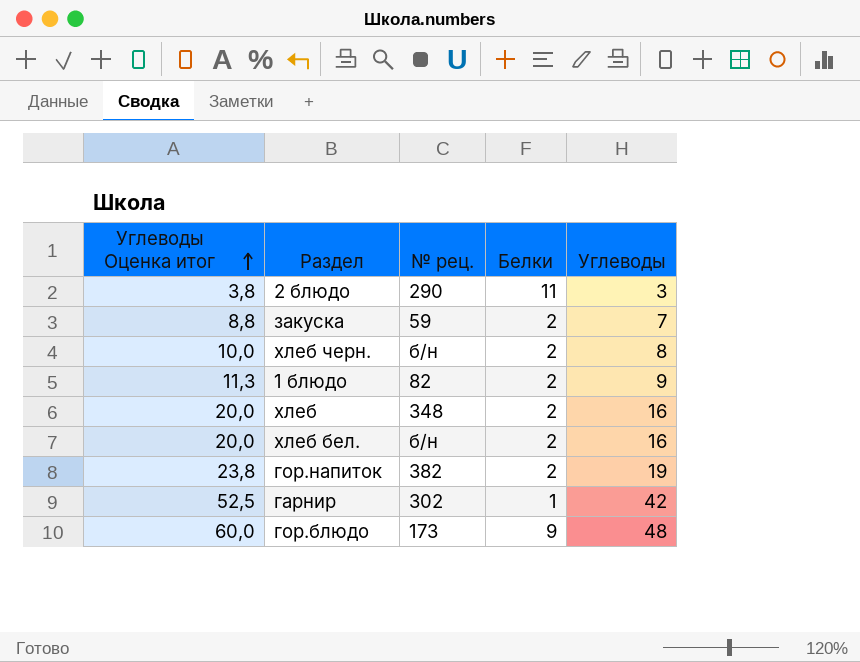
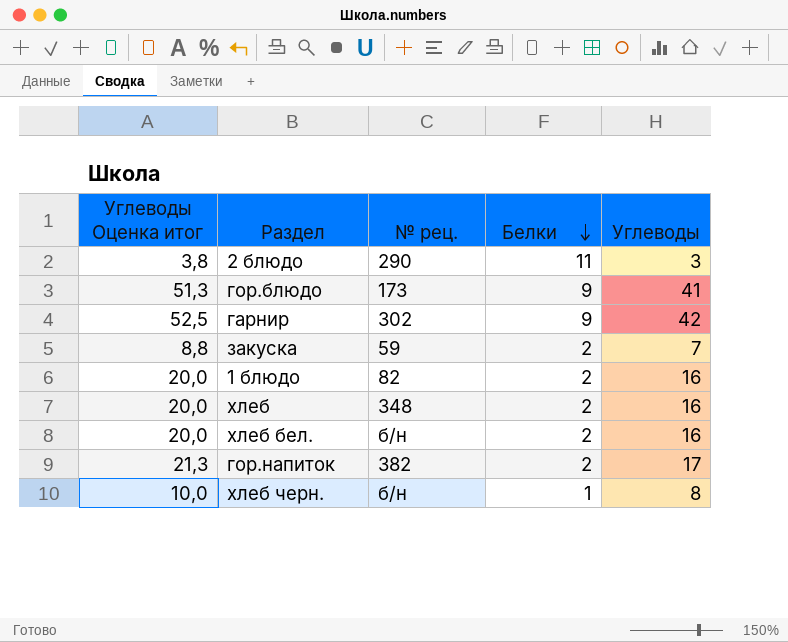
row order: Углеводы Оценка итог ascending -> Белки descending
гор.блюдо | Углеводы Оценка итог: 60,0 -> 51,3
гор.блюдо | Углеводы: 48 -> 41
гарнир | Белки: 1 -> 9
1 блюдо | Углеводы Оценка итог: 11,3 -> 20,0
1 блюдо | Углеводы: 9 -> 16
гор.напиток | Углеводы Оценка итог: 23,8 -> 21,3
гор.напиток | Углеводы: 19 -> 17
хлеб черн. | Белки: 2 -> 1

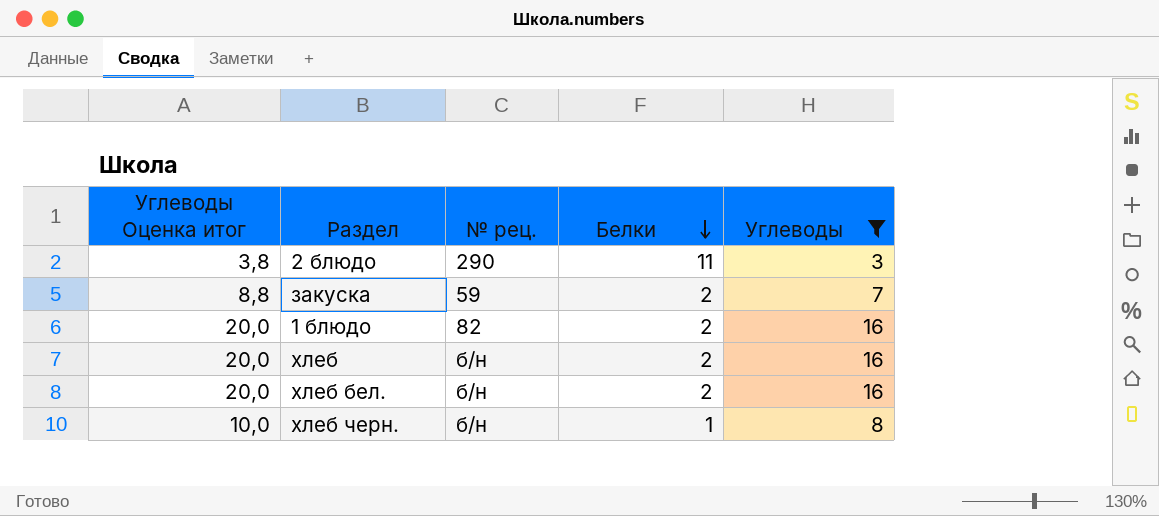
filter: none -> Углеводы <= 16
хлеб | № рец.: 348 -> б/н

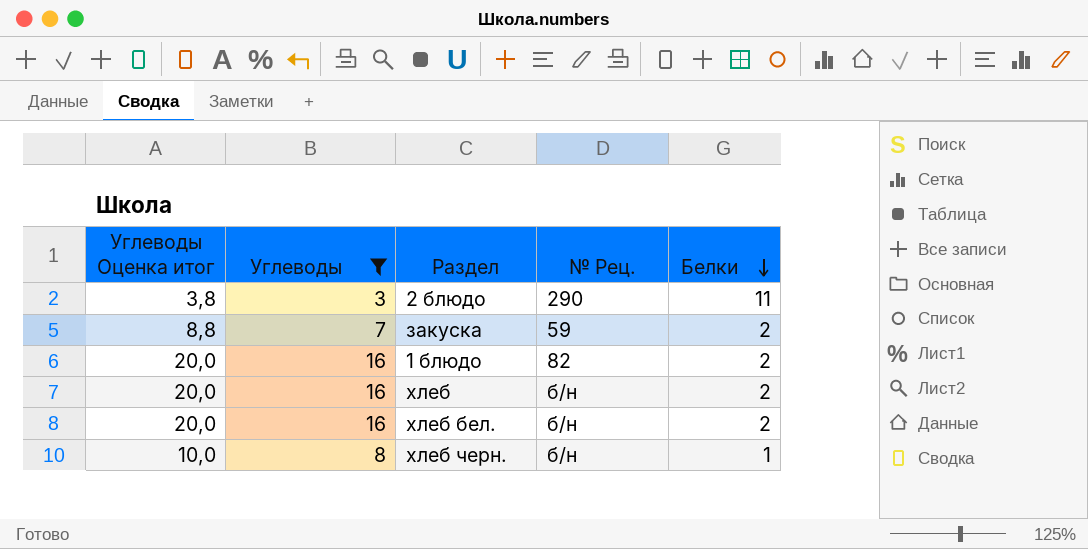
column Углеводы | position: 5 -> 2
column name: № рец. -> № Рец.

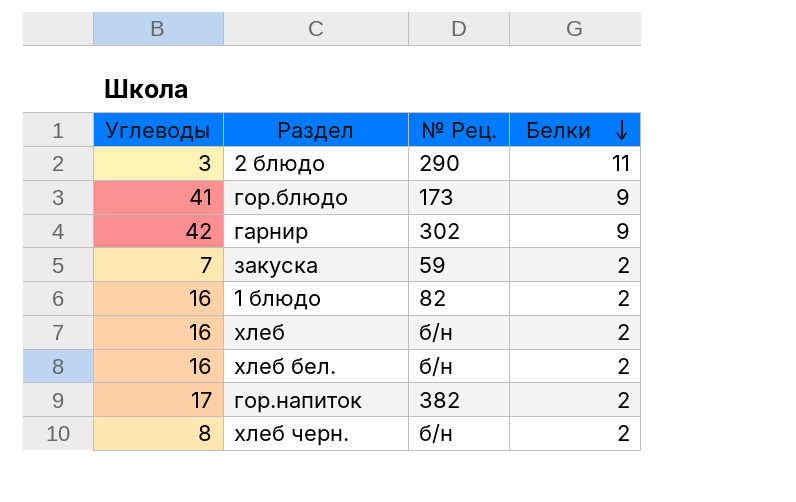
filter: Углеводы <= 16 -> none
column Углеводы Оценка итог | formula: [Углеводы] * 1,25 -> none
хлеб черн. | Белки: 1 -> 2

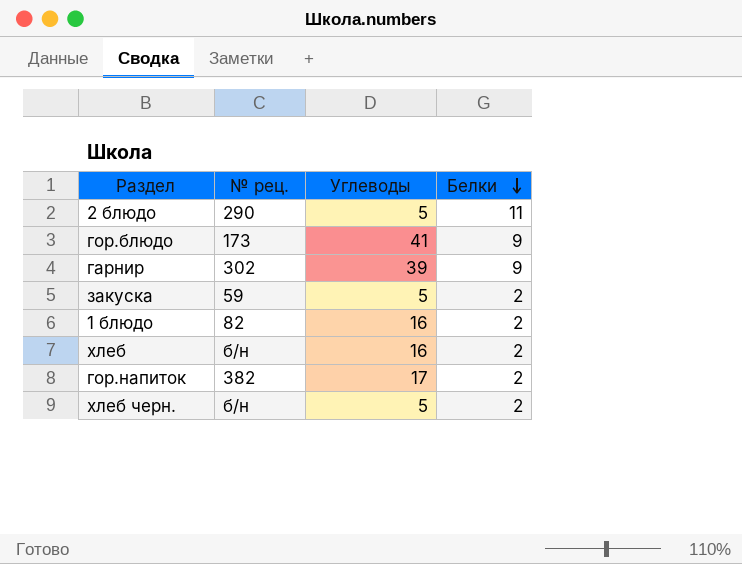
column name: № Рец. -> № рец.
column Углеводы | position: 1 -> 3
row хлеб бел.: 16 | б/н | 2 -> none
2 блюдо | Углеводы: 3 -> 5
гарнир | Углеводы: 42 -> 39
закуска | Углеводы: 7 -> 5
хлеб черн. | Углеводы: 8 -> 5

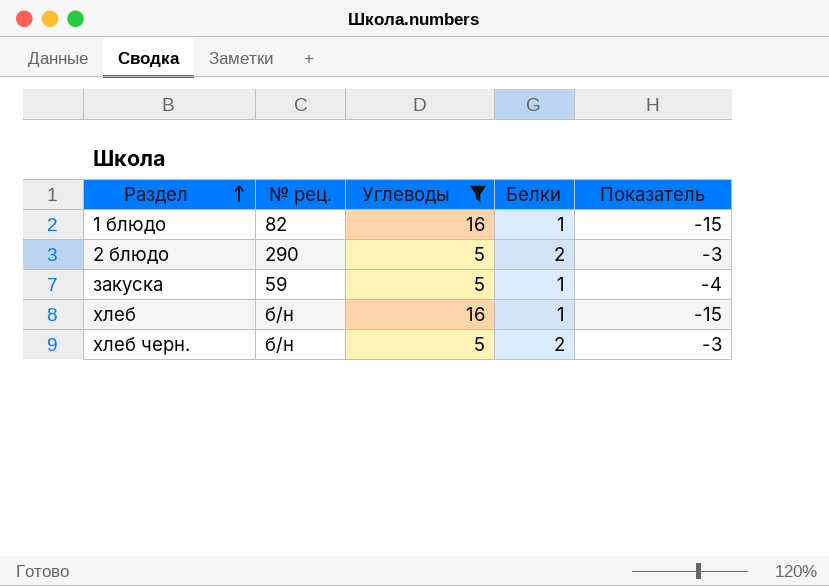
filter: none -> Углеводы <= 16
row order: Белки descending -> Раздел ascending
column Показатель | formula: none -> [Белки] - [Углеводы]
1 блюдо | Белки: 2 -> 1
2 блюдо | Белки: 11 -> 2
закуска | Белки: 2 -> 1
хлеб | Белки: 2 -> 1

